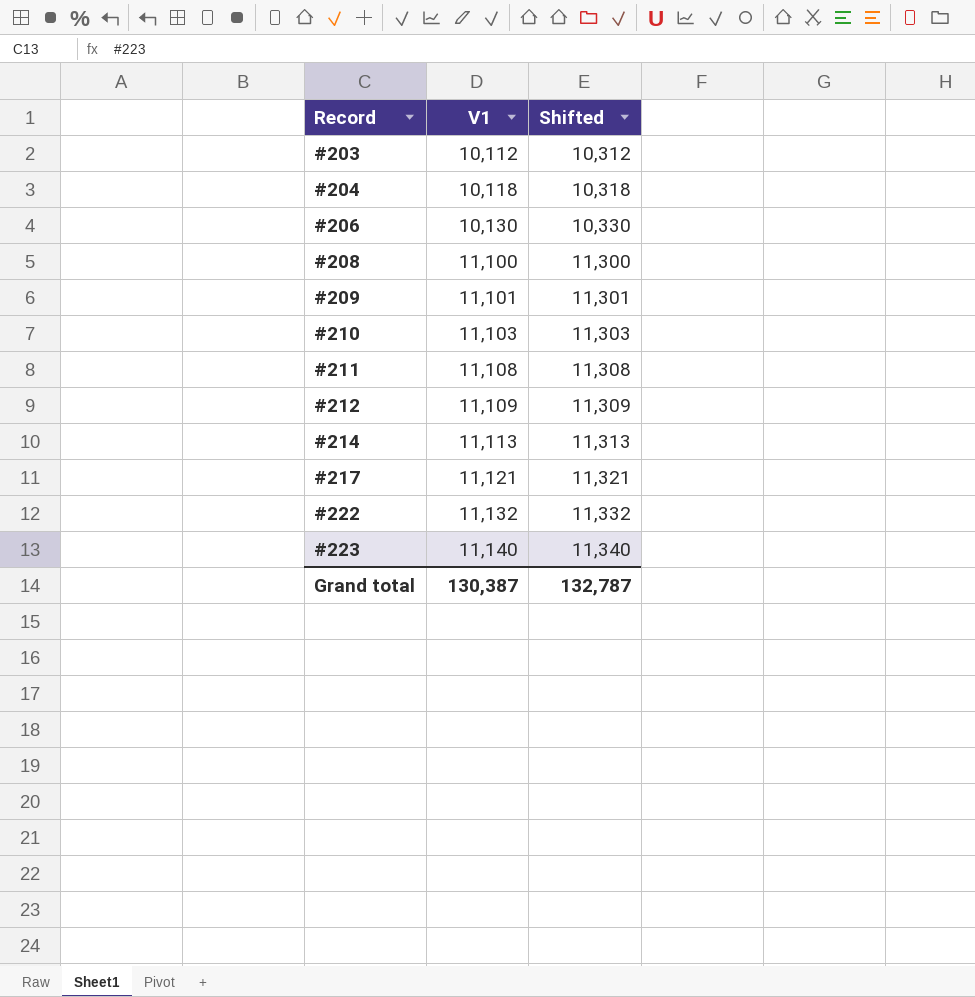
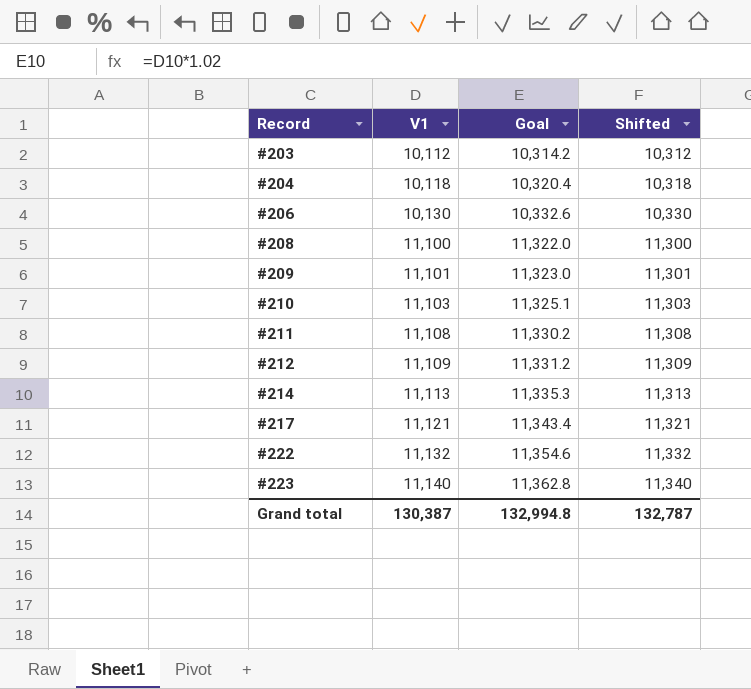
column Goal | formula: none -> [V1] * 1.02

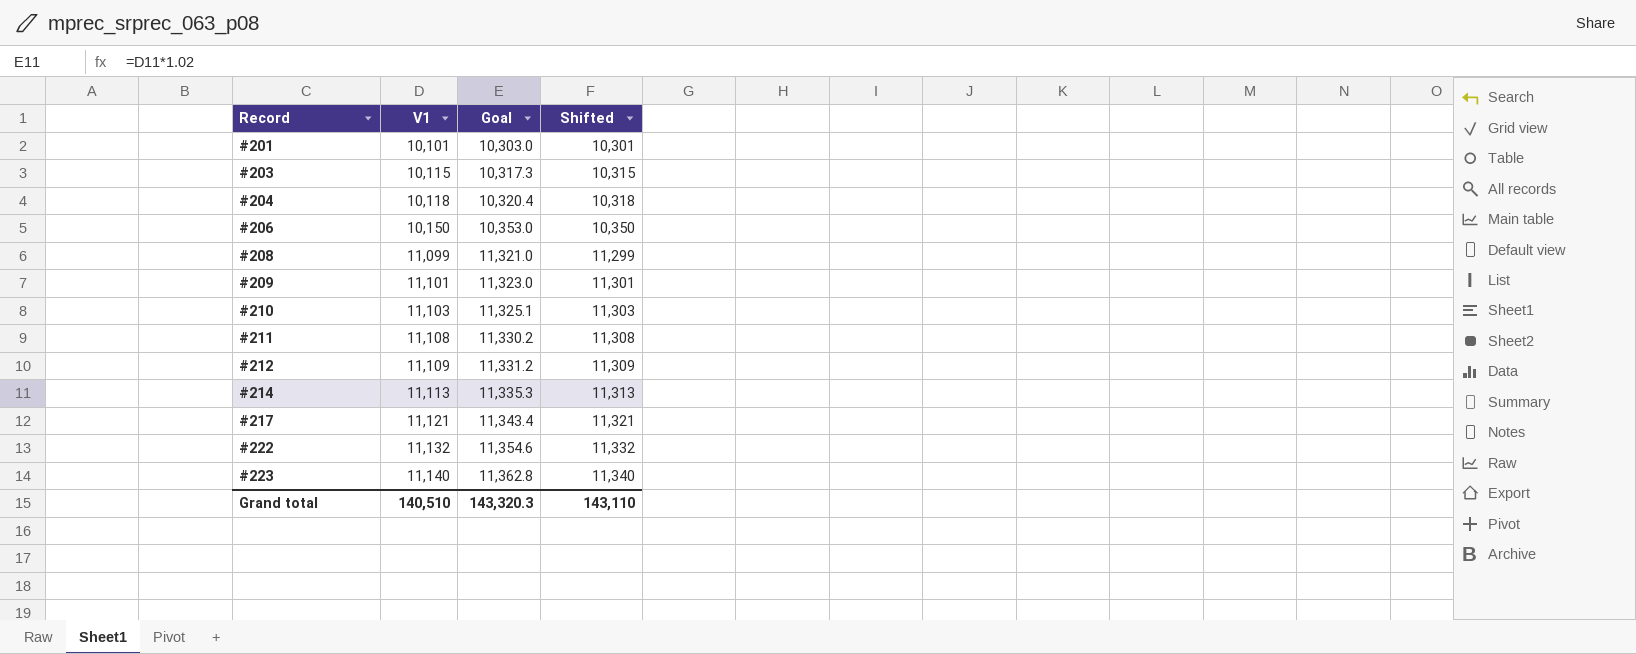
row #201: none -> 10,101 | 10,303.0 | 10,301
#203 | V1: 10,112 -> 10,115
#203 | Goal: 10,314.2 -> 10,317.3
#203 | Shifted: 10,312 -> 10,315
#206 | V1: 10,130 -> 10,150
#206 | Goal: 10,332.6 -> 10,353.0
#206 | Shifted: 10,330 -> 10,350
#208 | V1: 11,100 -> 11,099
#208 | Goal: 11,322.0 -> 11,321.0
#208 | Shifted: 11,300 -> 11,299
Grand total | V1: 130,387 -> 140,510
Grand total | Goal: 132,994.8 -> 143,320.3
Grand total | Shifted: 132,787 -> 143,110

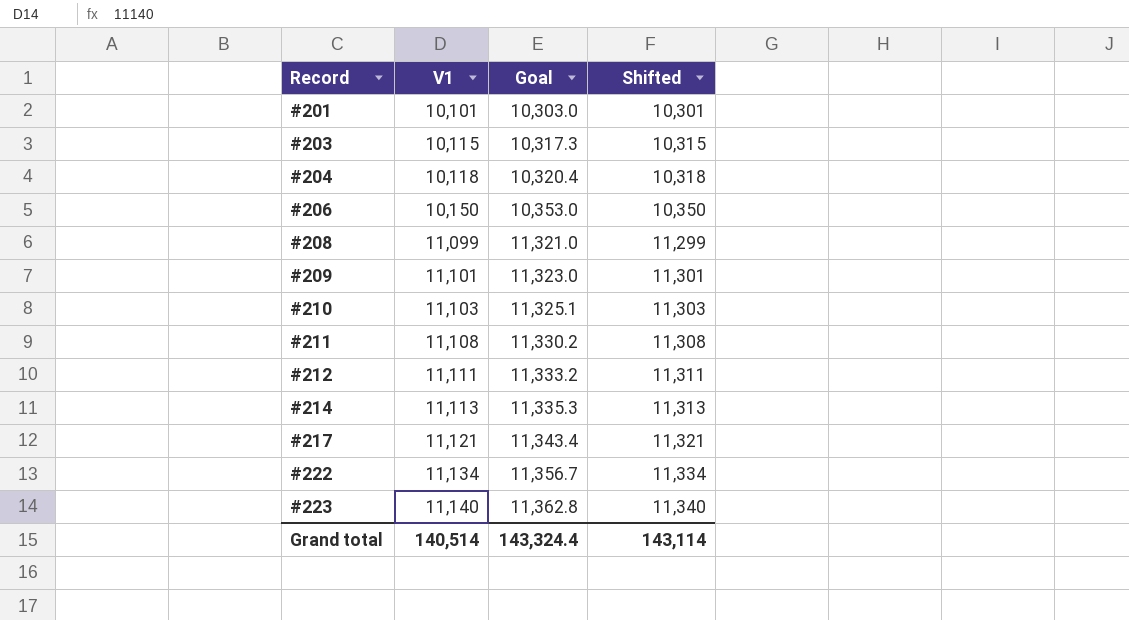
#212 | V1: 11,109 -> 11,111
#212 | Goal: 11,331.2 -> 11,333.2
#212 | Shifted: 11,309 -> 11,311
#222 | V1: 11,132 -> 11,134
#222 | Goal: 11,354.6 -> 11,356.7
#222 | Shifted: 11,332 -> 11,334
Grand total | V1: 140,510 -> 140,514
Grand total | Goal: 143,320.3 -> 143,324.4
Grand total | Shifted: 143,110 -> 143,114

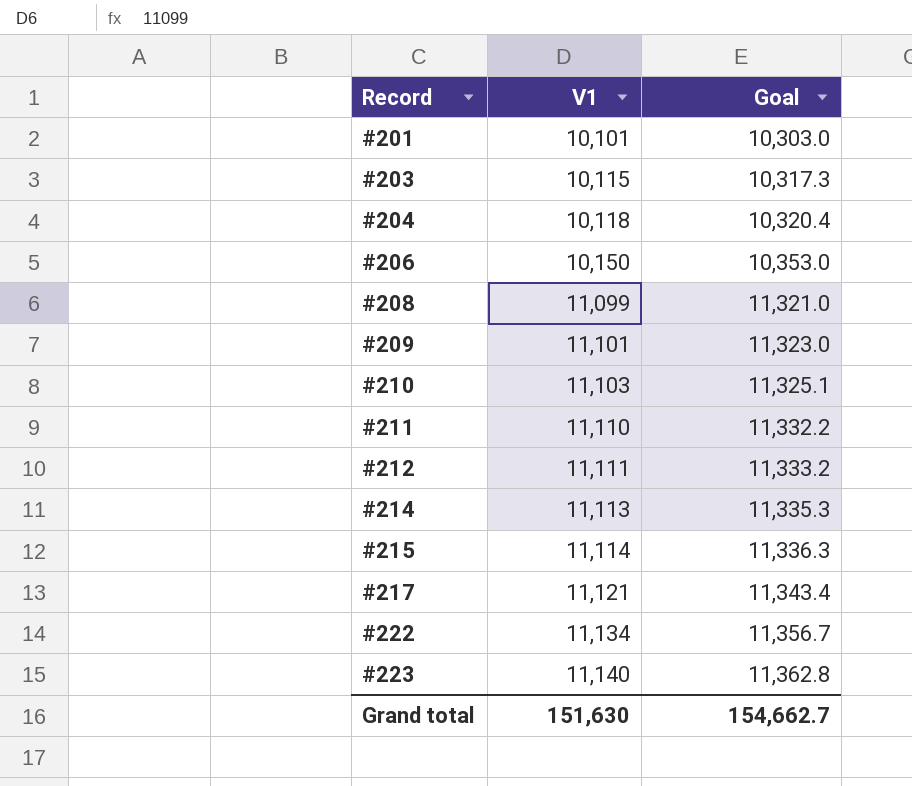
column Shifted | formula: [V1] + 200 -> none
#211 | V1: 11,108 -> 11,110
#211 | Goal: 11,330.2 -> 11,332.2
row #215: none -> 11,114 | 11,336.3
Grand total | V1: 140,514 -> 151,630
Grand total | Goal: 143,324.4 -> 154,662.7

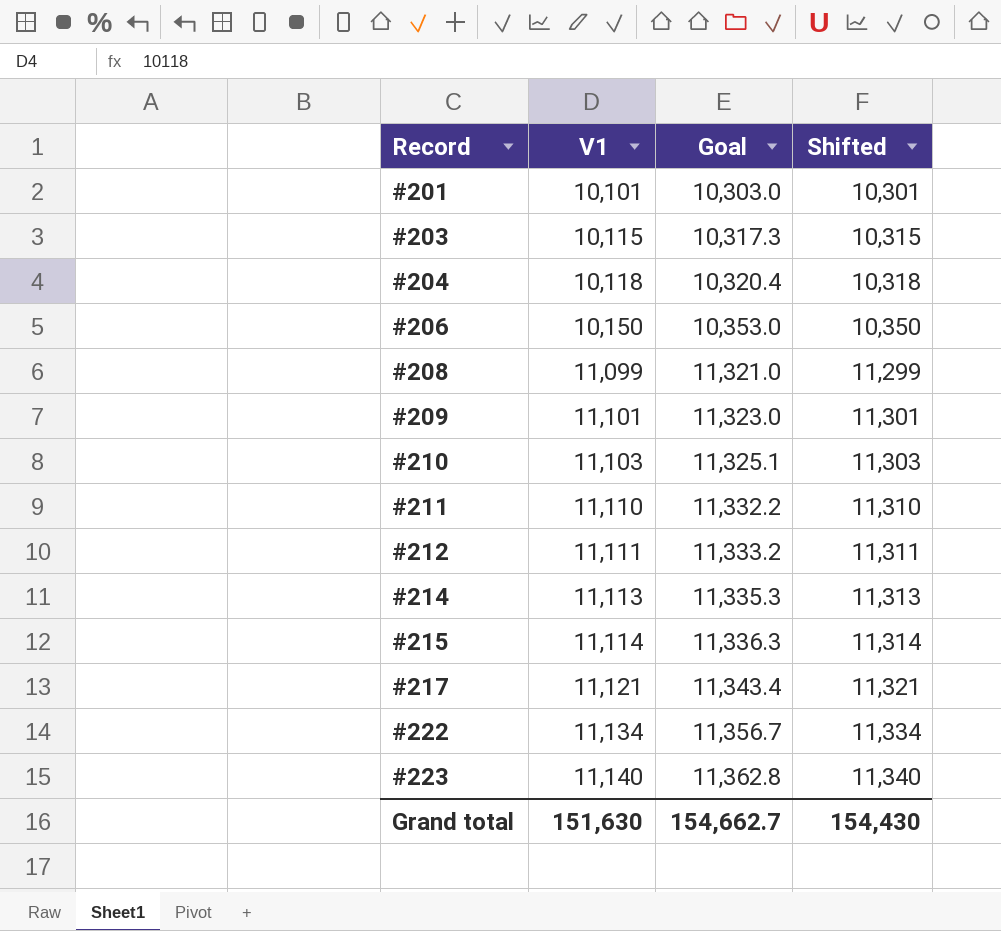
column Shifted | formula: none -> [V1] + 200

